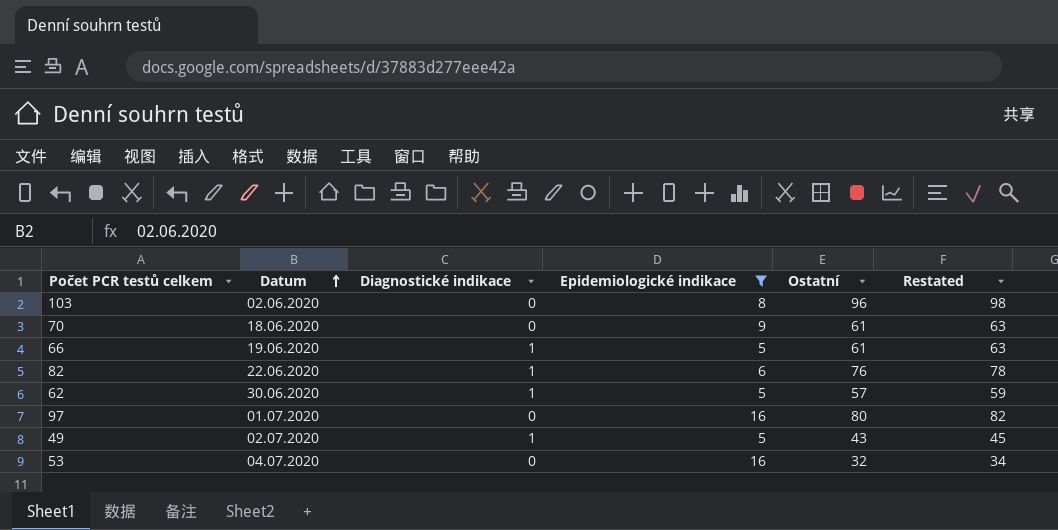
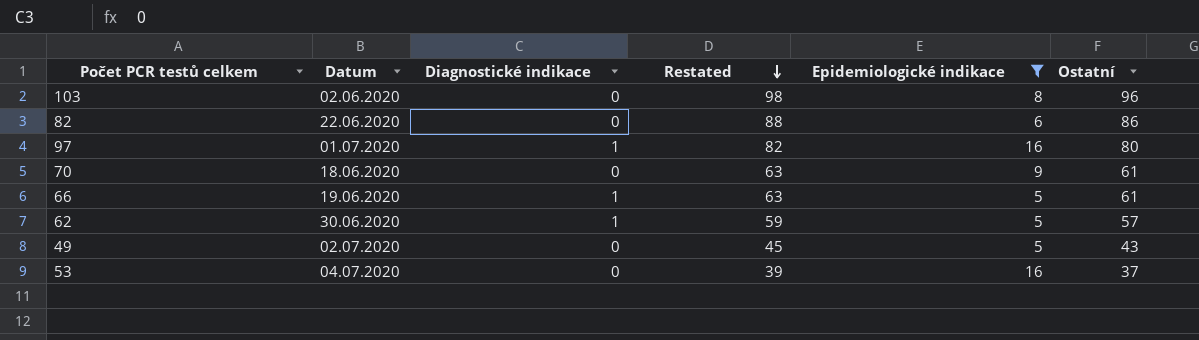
row order: Datum ascending -> Restated descending
column Restated | position: 6 -> 4
82 | Diagnostické indikace: 1 -> 0
82 | Restated: 78 -> 88
82 | Ostatní: 76 -> 86
97 | Diagnostické indikace: 0 -> 1
49 | Diagnostické indikace: 1 -> 0
53 | Restated: 34 -> 39
53 | Ostatní: 32 -> 37

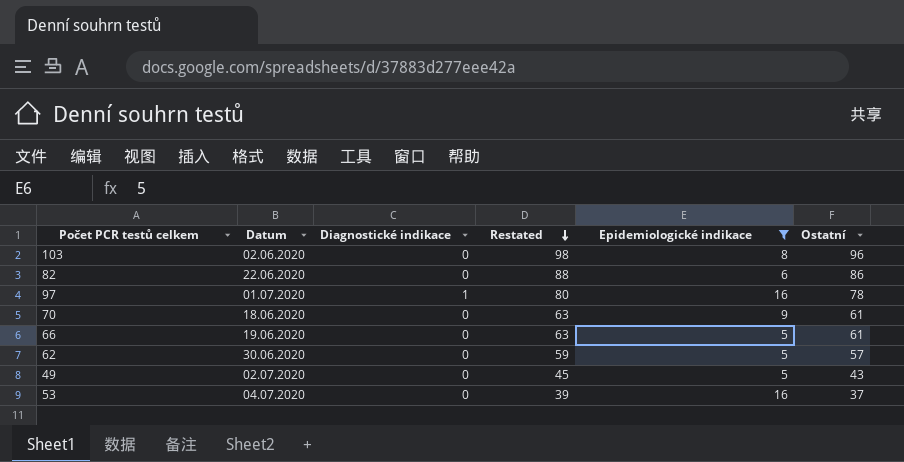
97 | Restated: 82 -> 80
97 | Ostatní: 80 -> 78
66 | Diagnostické indikace: 1 -> 0
62 | Diagnostické indikace: 1 -> 0

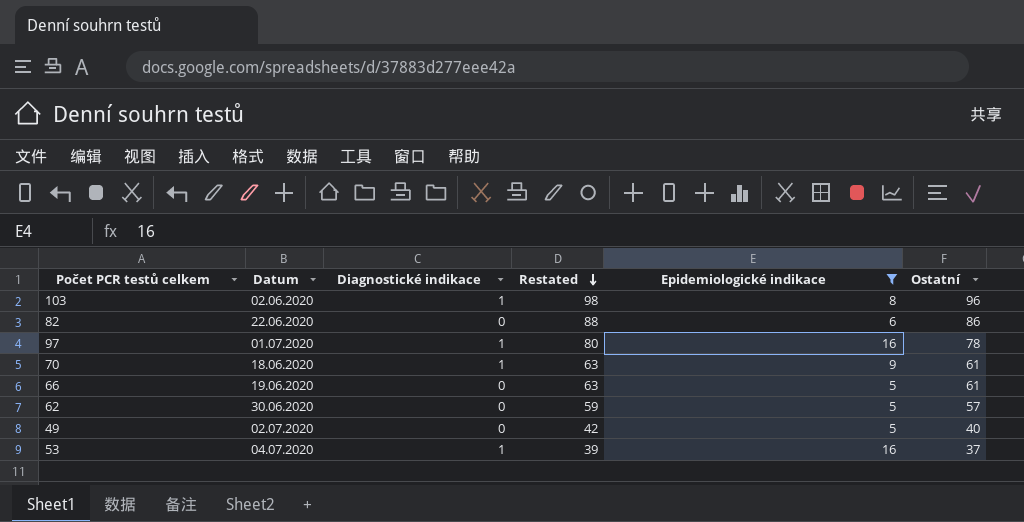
103 | Diagnostické indikace: 0 -> 1
70 | Diagnostické indikace: 0 -> 1
49 | Restated: 45 -> 42
49 | Ostatní: 43 -> 40
53 | Diagnostické indikace: 0 -> 1

